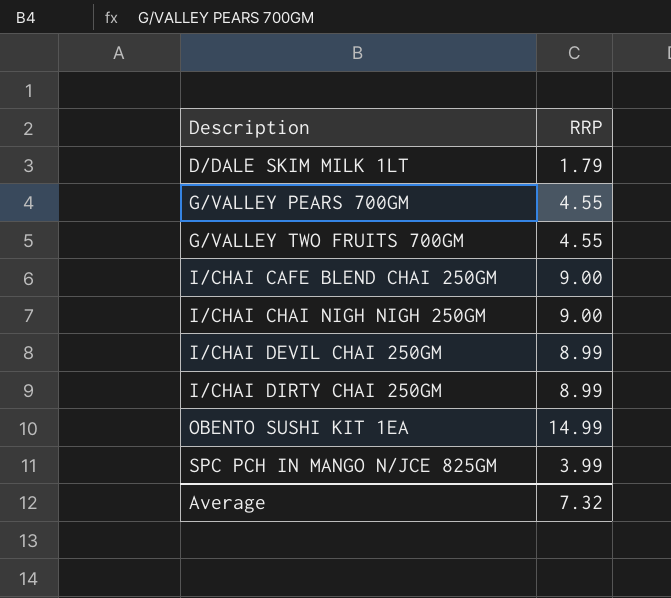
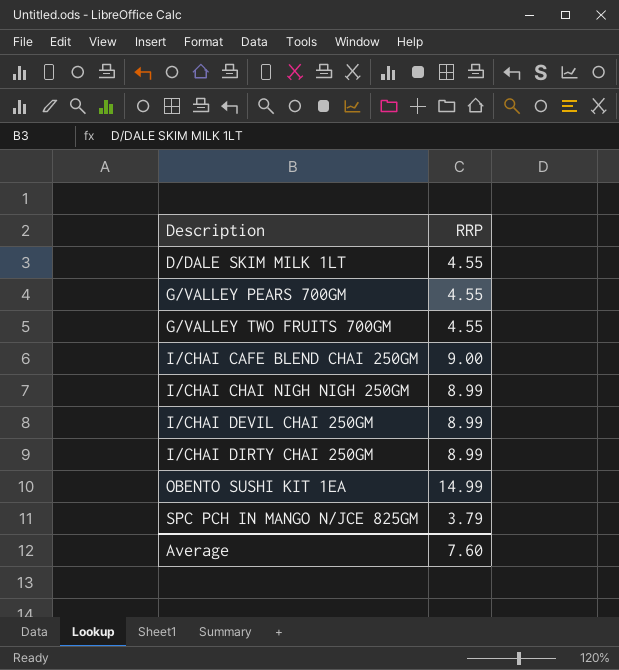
D/DALE SKIM MILK 1LT | RRP: 1.79 -> 4.55
I/CHAI CHAI NIGH NIGH 250GM | RRP: 9.00 -> 8.99
SPC PCH IN MANGO N/JCE 825GM | RRP: 3.99 -> 3.79
Average | RRP: 7.32 -> 7.60

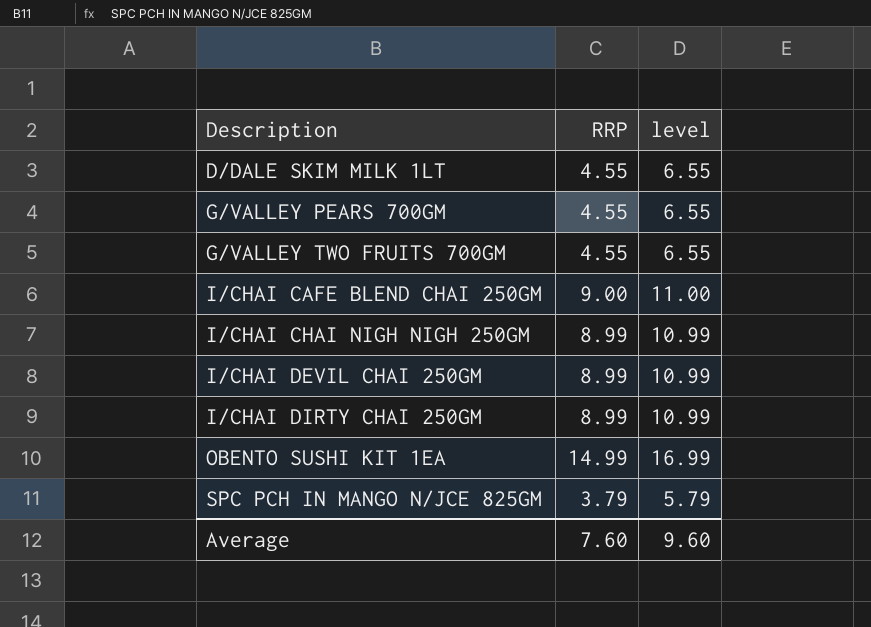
column level | formula: none -> [RRP] + 2

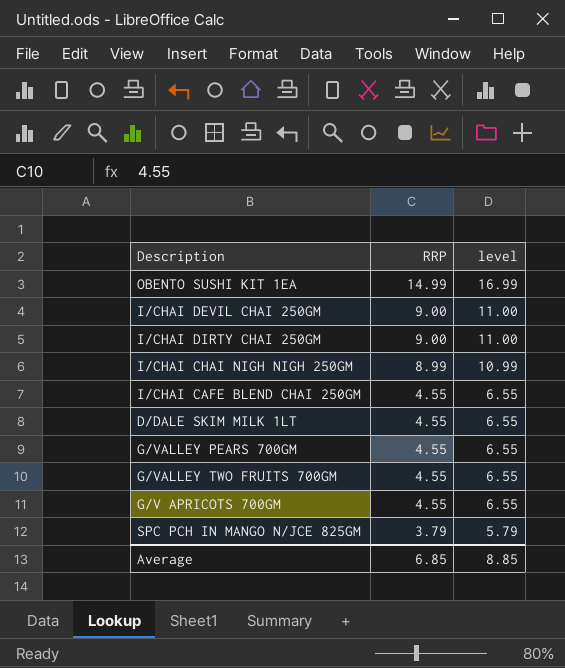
row order: Description ascending -> RRP descending
I/CHAI DEVIL CHAI 250GM | RRP: 8.99 -> 9.00
I/CHAI DEVIL CHAI 250GM | level: 10.99 -> 11.00
I/CHAI DIRTY CHAI 250GM | RRP: 8.99 -> 9.00
I/CHAI DIRTY CHAI 250GM | level: 10.99 -> 11.00
I/CHAI CAFE BLEND CHAI 250GM | RRP: 9.00 -> 4.55
I/CHAI CAFE BLEND CHAI 250GM | level: 11.00 -> 6.55
row G/V APRICOTS 700GM: none -> 4.55 | 6.55
Average | RRP: 7.60 -> 6.85
Average | level: 9.60 -> 8.85

